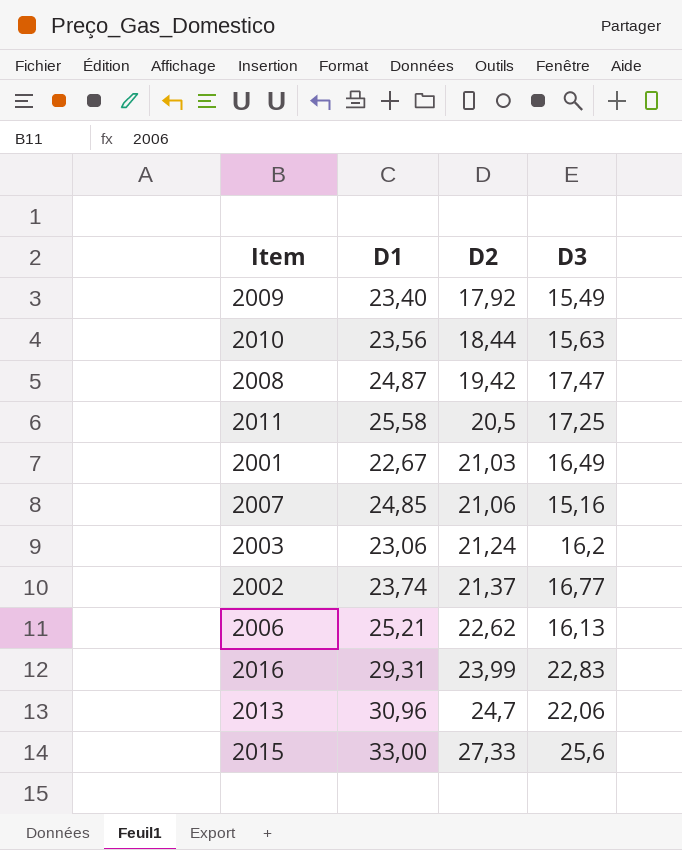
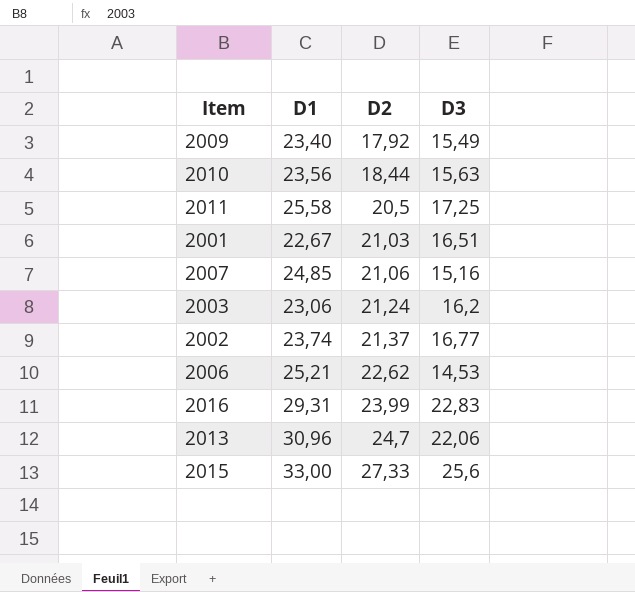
row 2008: 24,87 | 19,42 | 17,47 -> none
2001 | D3: 16,49 -> 16,51
2006 | D3: 16,13 -> 14,53

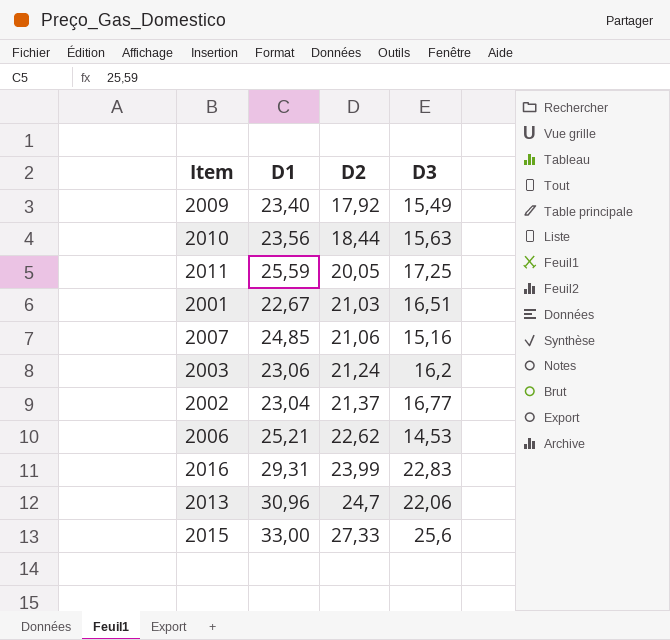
2011 | D1: 25,58 -> 25,59
2011 | D2: 20,5 -> 20,05
2002 | D1: 23,74 -> 23,04

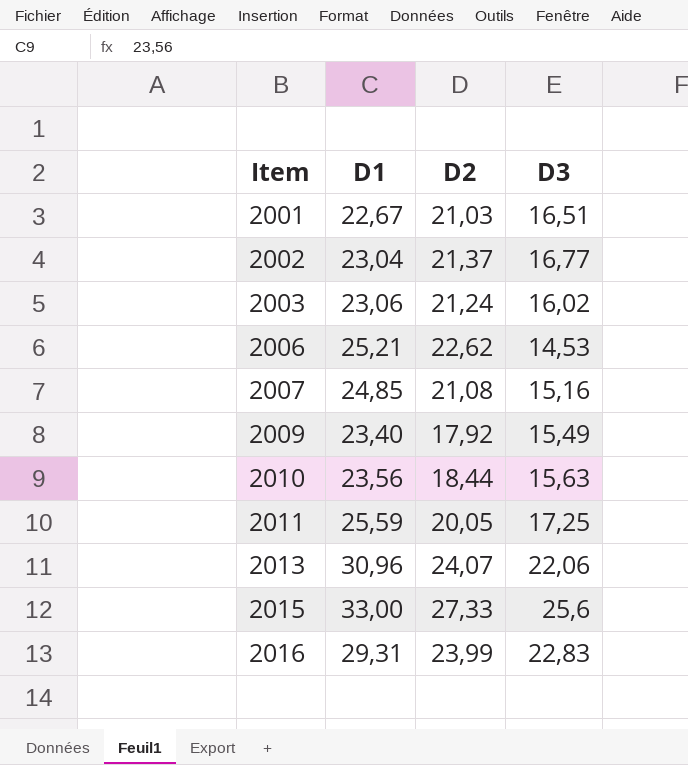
row order: D2 ascending -> Item ascending
2003 | D3: 16,2 -> 16,02
2007 | D2: 21,06 -> 21,08
2013 | D2: 24,7 -> 24,07

